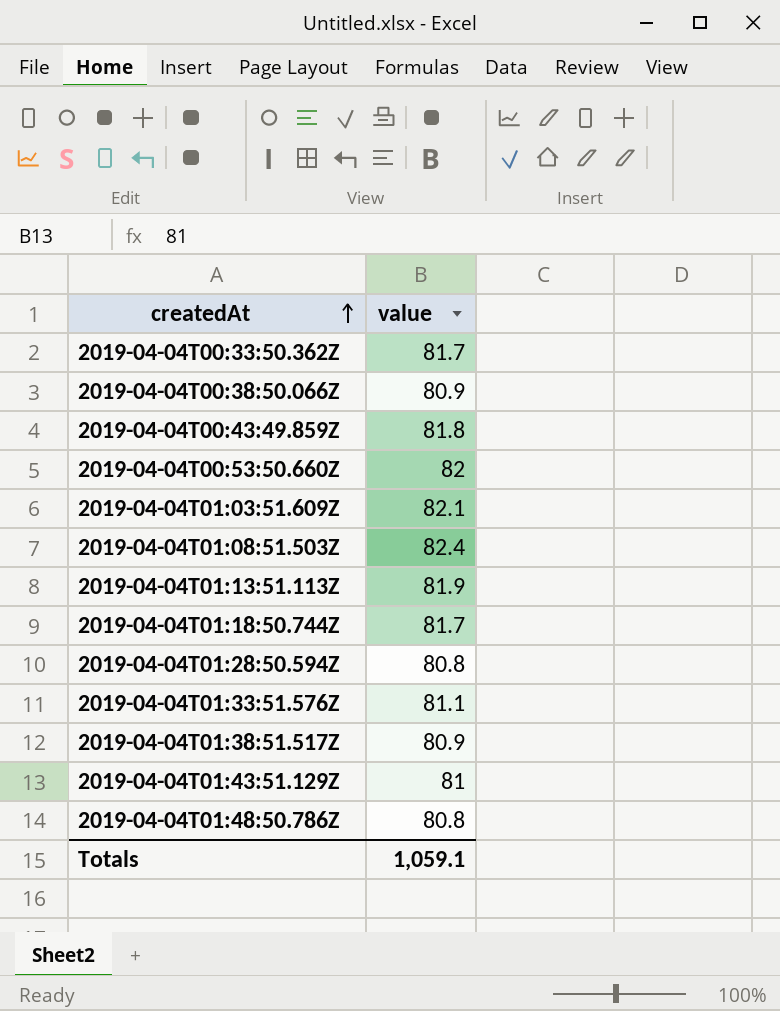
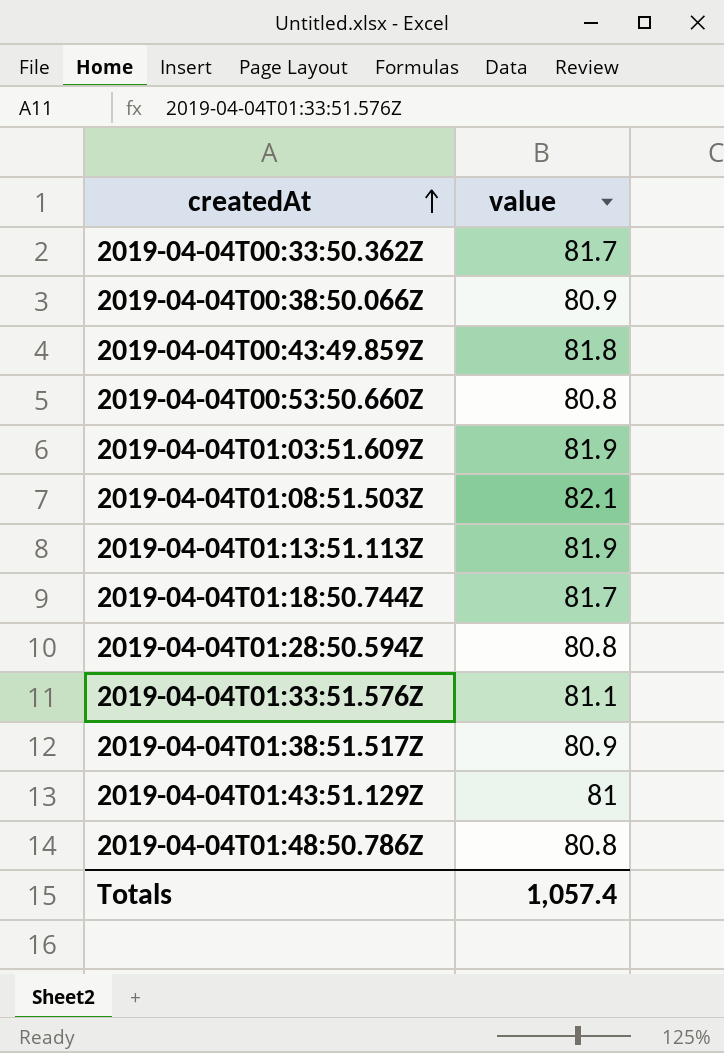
2019-04-04T00:53:50.660Z | value: 82 -> 80.8
2019-04-04T01:03:51.609Z | value: 82.1 -> 81.9
2019-04-04T01:08:51.503Z | value: 82.4 -> 82.1
Totals | value: 1,059.1 -> 1,057.4

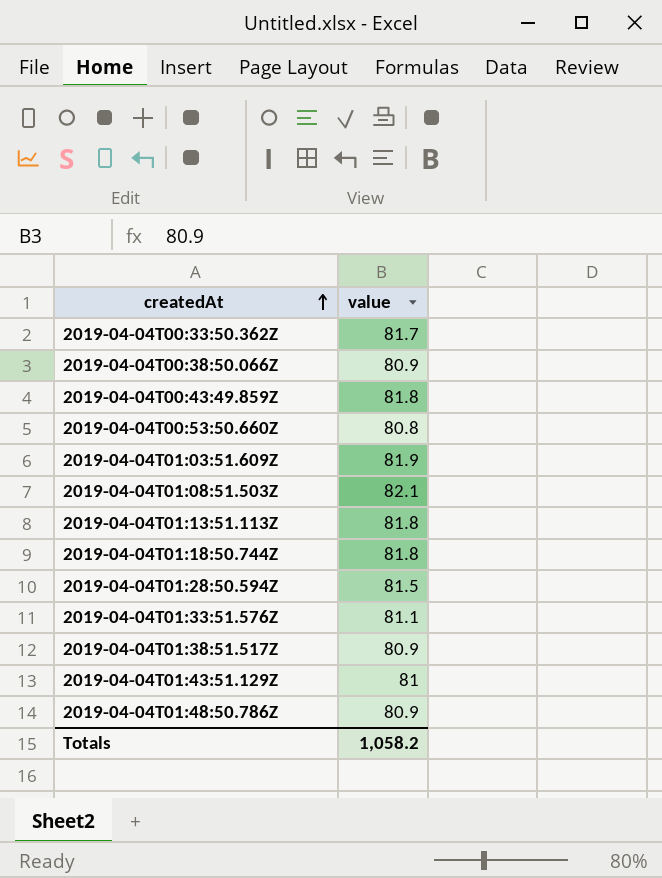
2019-04-04T01:13:51.113Z | value: 81.9 -> 81.8
2019-04-04T01:18:50.744Z | value: 81.7 -> 81.8
2019-04-04T01:28:50.594Z | value: 80.8 -> 81.5
2019-04-04T01:48:50.786Z | value: 80.8 -> 80.9
Totals | value: 1,057.4 -> 1,058.2

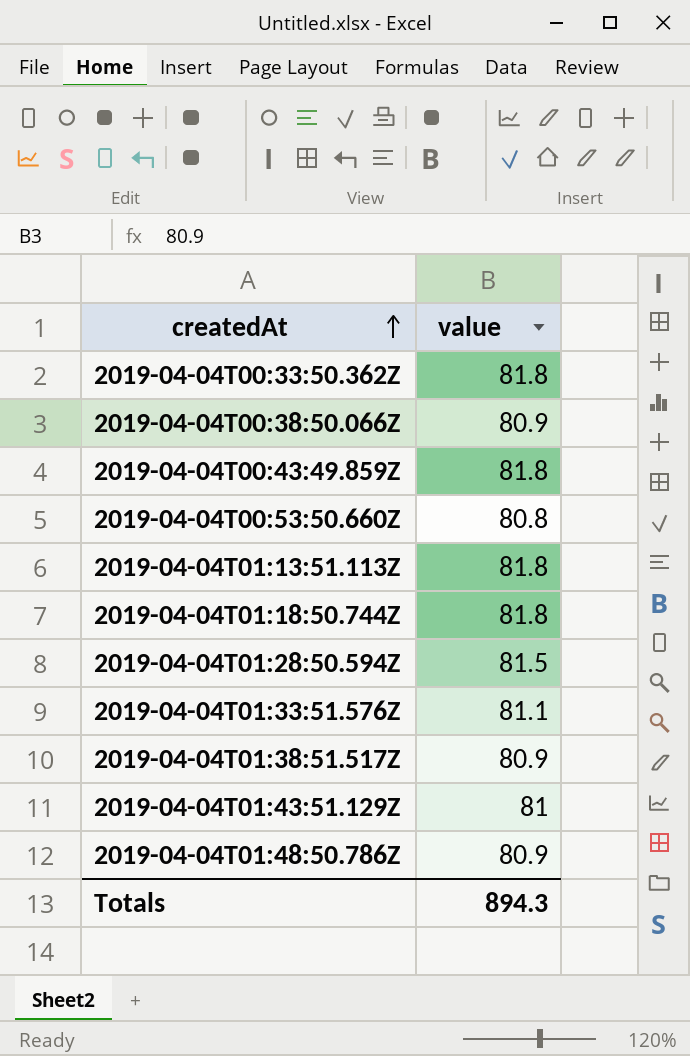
row 2019-04-04T01:03:51.609Z: 81.9 -> none
row 2019-04-04T01:08:51.503Z: 82.1 -> none
2019-04-04T00:33:50.362Z | value: 81.7 -> 81.8
Totals | value: 1,058.2 -> 894.3

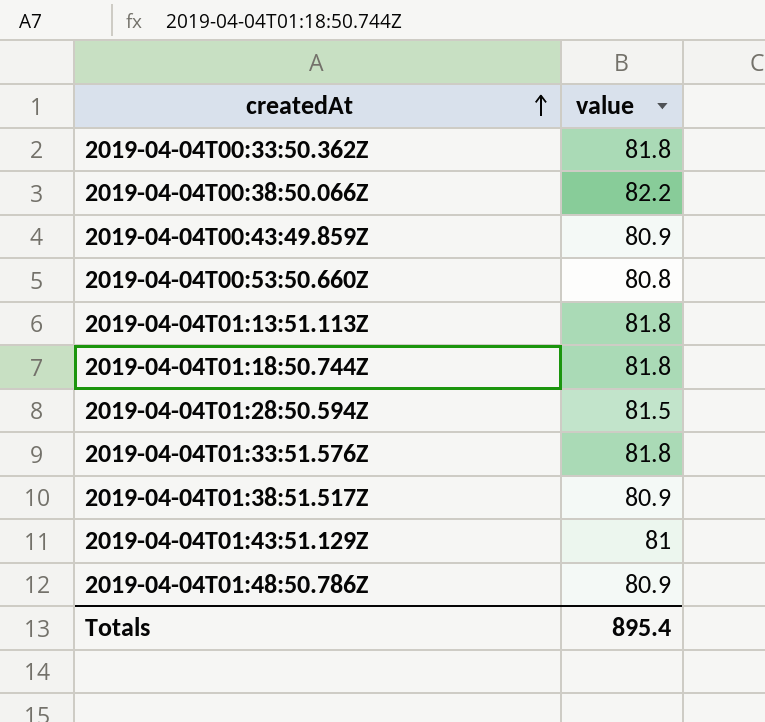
2019-04-04T00:38:50.066Z | value: 80.9 -> 82.2
2019-04-04T00:43:49.859Z | value: 81.8 -> 80.9
2019-04-04T01:33:51.576Z | value: 81.1 -> 81.8
Totals | value: 894.3 -> 895.4

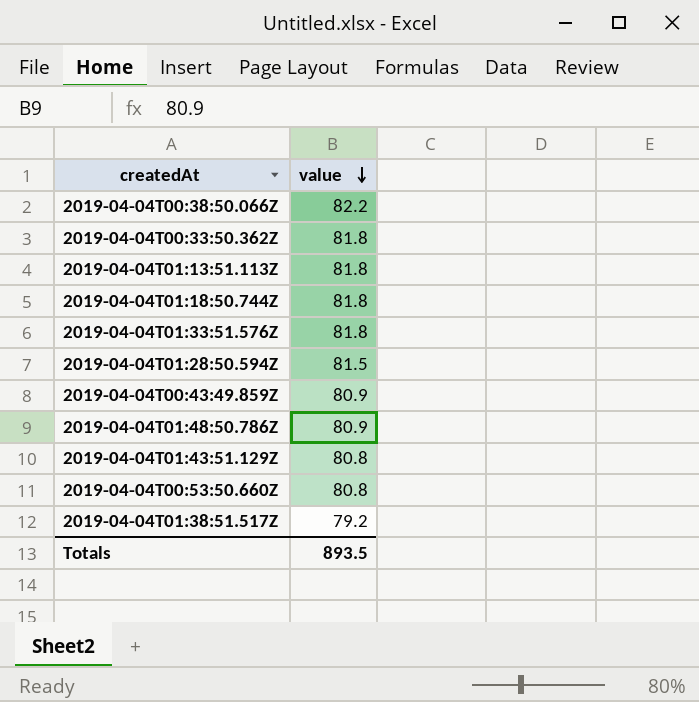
row order: createdAt ascending -> value descending
2019-04-04T01:43:51.129Z | value: 81 -> 80.8
2019-04-04T01:38:51.517Z | value: 80.9 -> 79.2
Totals | value: 895.4 -> 893.5

